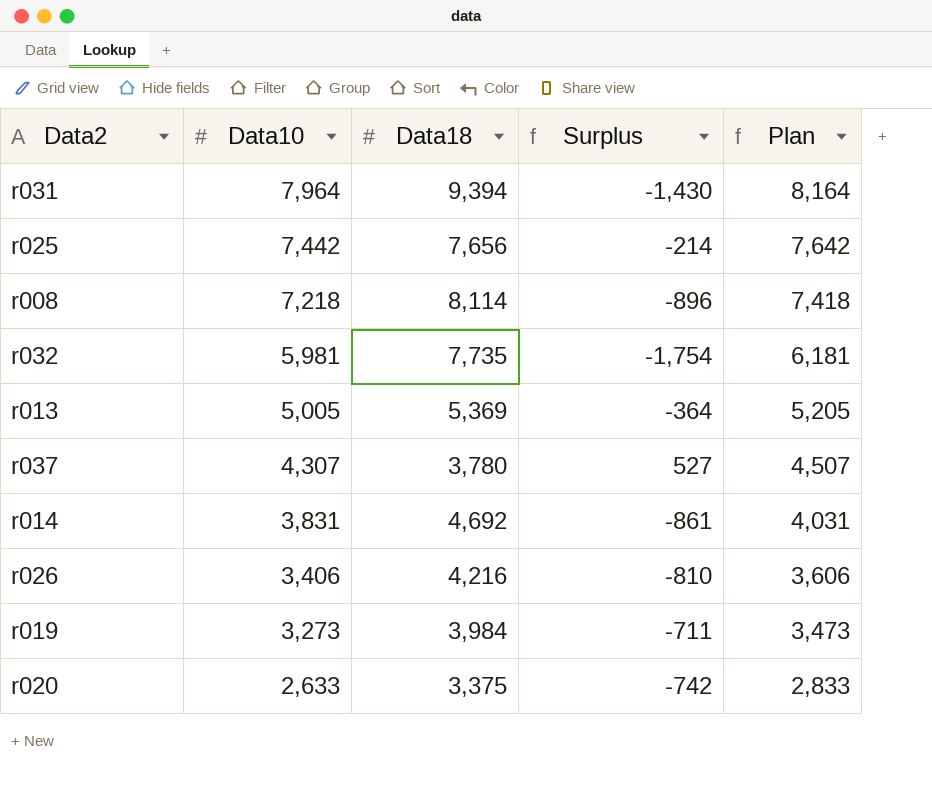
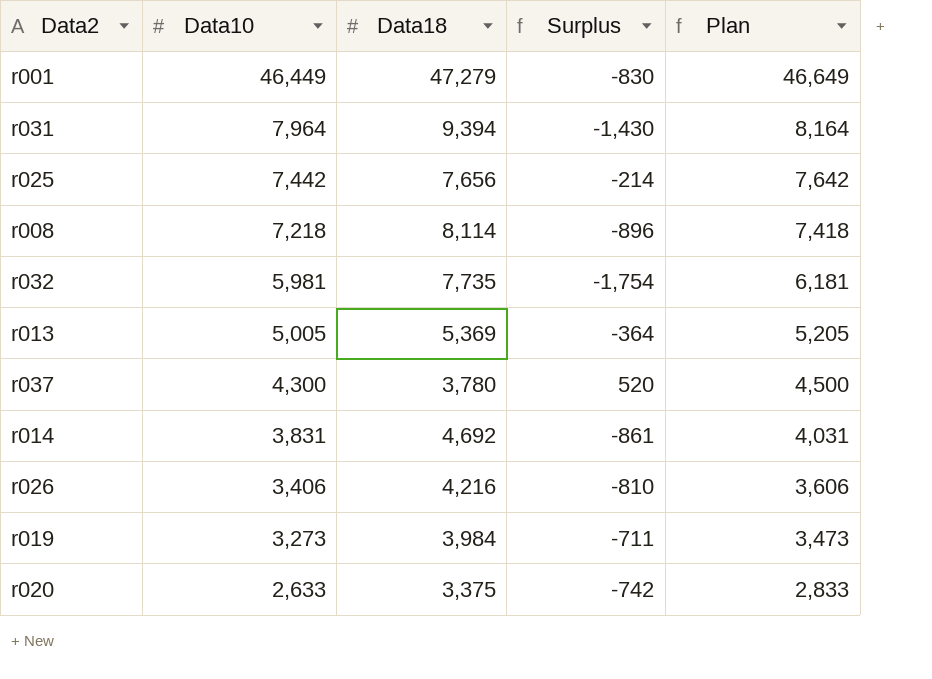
row r001: none -> 46,449 | 47,279 | -830 | 46,649
r037 | Data10: 4,307 -> 4,300
r037 | Surplus: 527 -> 520
r037 | Plan: 4,507 -> 4,500

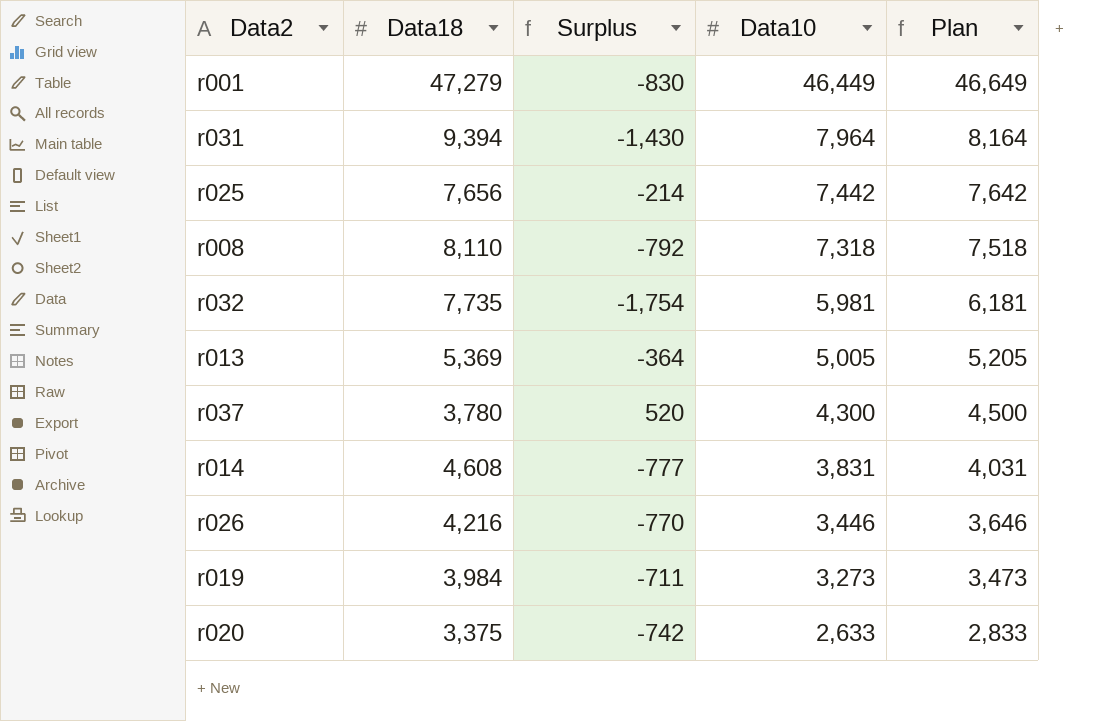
column Data10 | position: 2 -> 4
r008 | Data18: 8,114 -> 8,110
r008 | Surplus: -896 -> -792
r008 | Data10: 7,218 -> 7,318
r008 | Plan: 7,418 -> 7,518
r014 | Data18: 4,692 -> 4,608
r014 | Surplus: -861 -> -777
r026 | Surplus: -810 -> -770
r026 | Data10: 3,406 -> 3,446
r026 | Plan: 3,606 -> 3,646

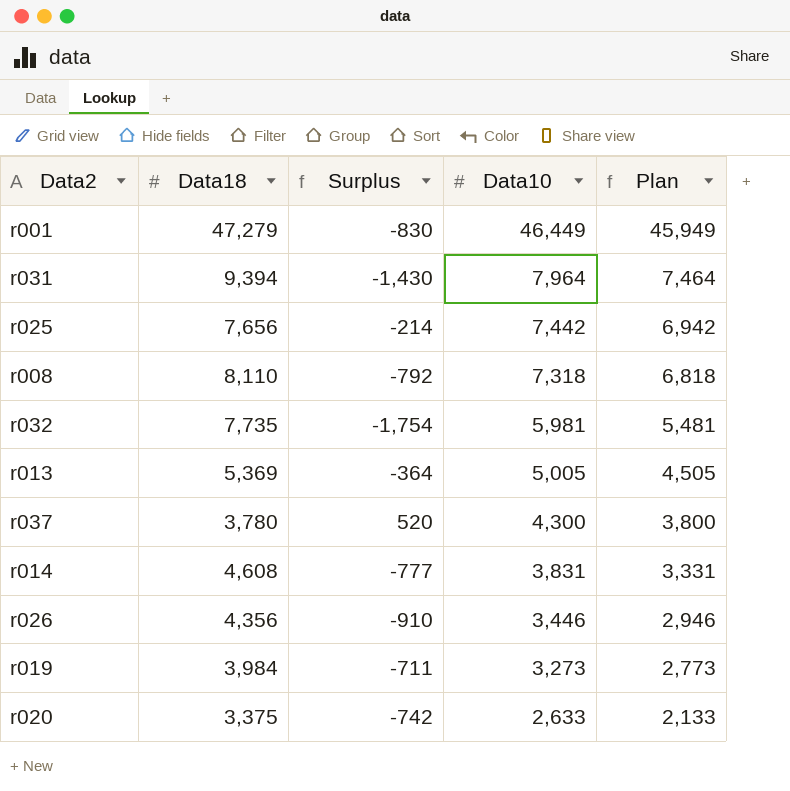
column Plan | formula: [Data10] + 200 -> [Data10] - 500
r026 | Data18: 4,216 -> 4,356
r026 | Surplus: -770 -> -910

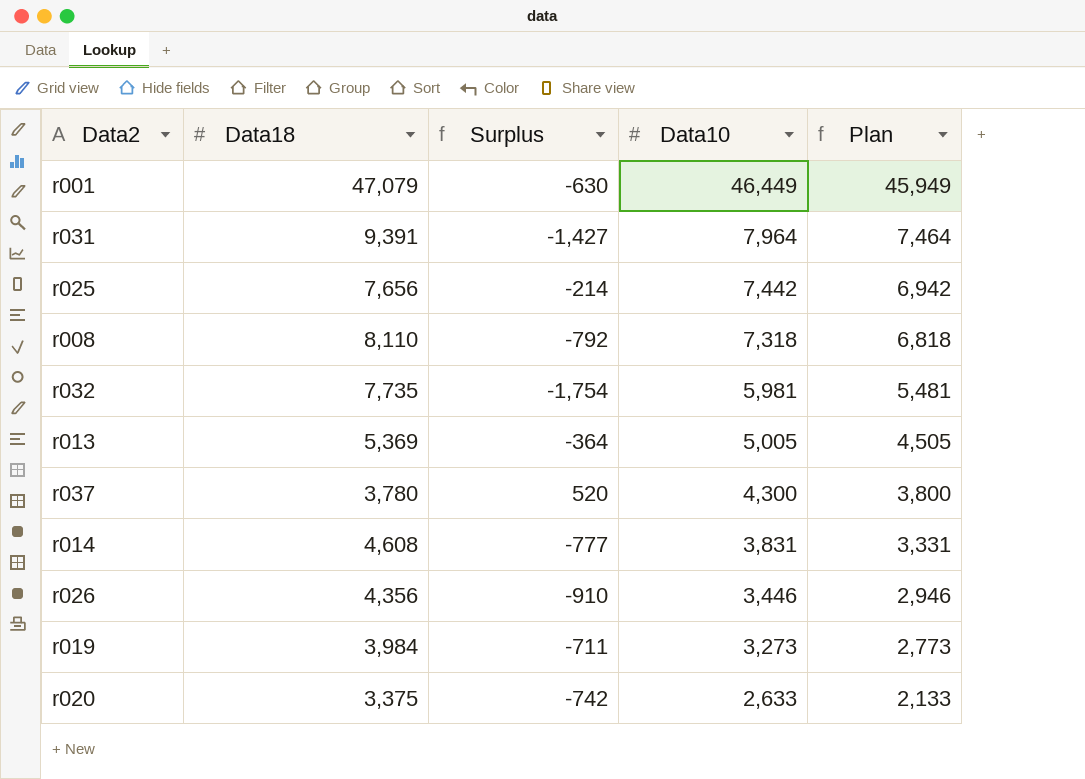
r001 | Data18: 47,279 -> 47,079
r001 | Surplus: -830 -> -630
r031 | Data18: 9,394 -> 9,391
r031 | Surplus: -1,430 -> -1,427

